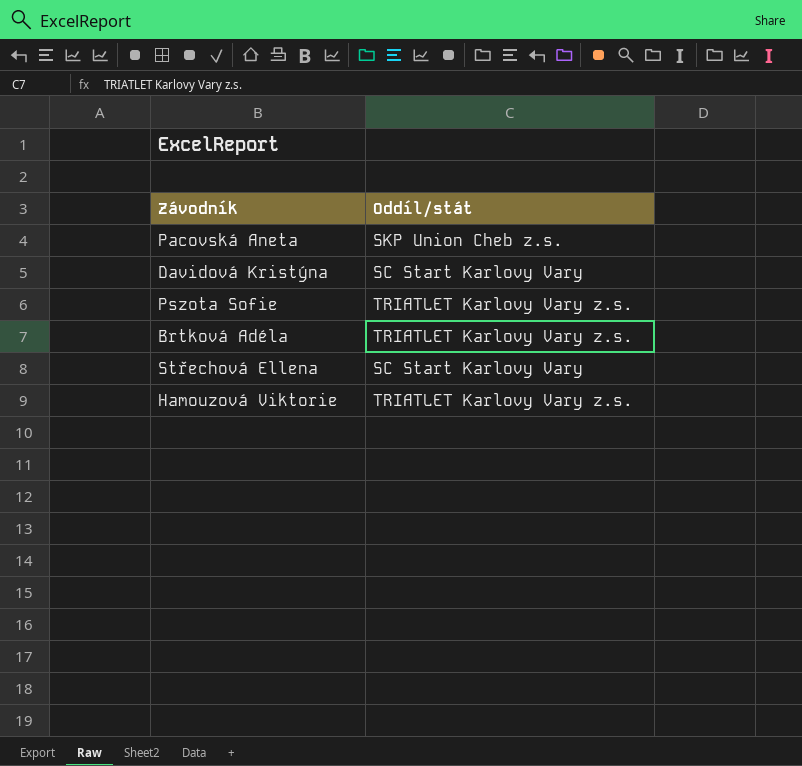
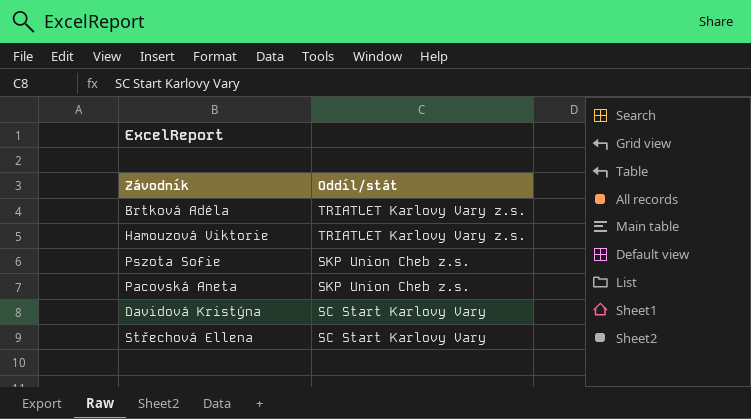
row order: none -> Oddíl/stát descending
Pszota Sofie | Oddíl/stát: TRIATLET Karlovy Vary z.s. -> SKP Union Cheb z.s.

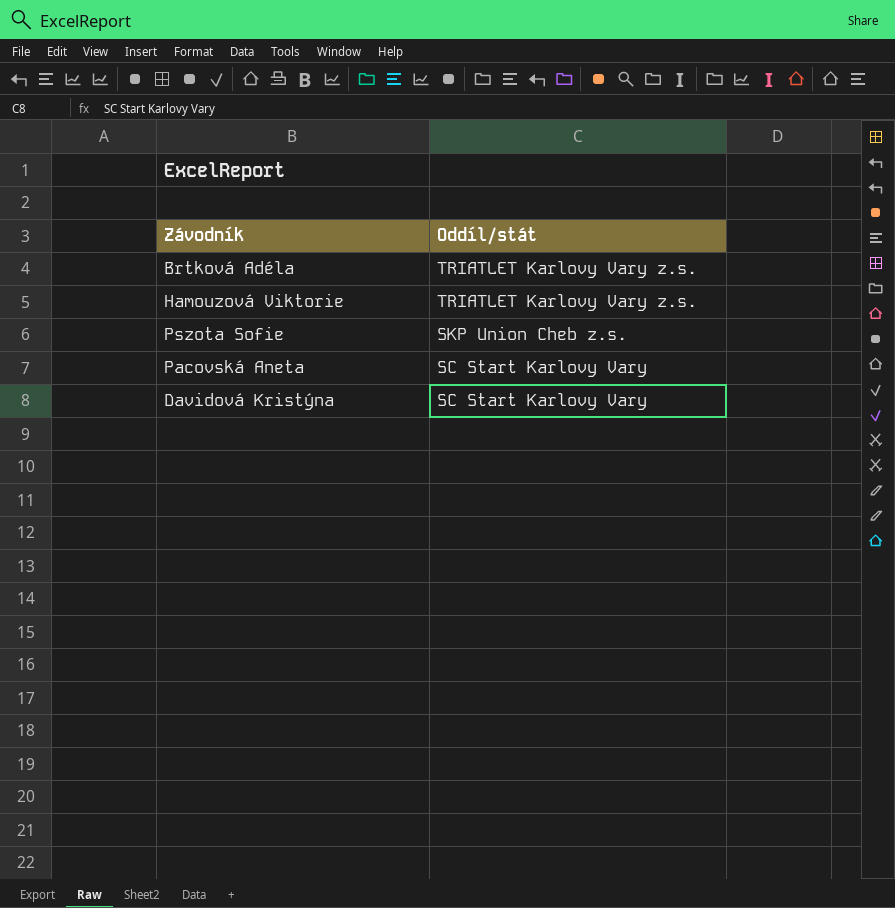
row Střechová Ellena: SC Start Karlovy Vary -> none
Pacovská Aneta | Oddíl/stát: SKP Union Cheb z.s. -> SC Start Karlovy Vary

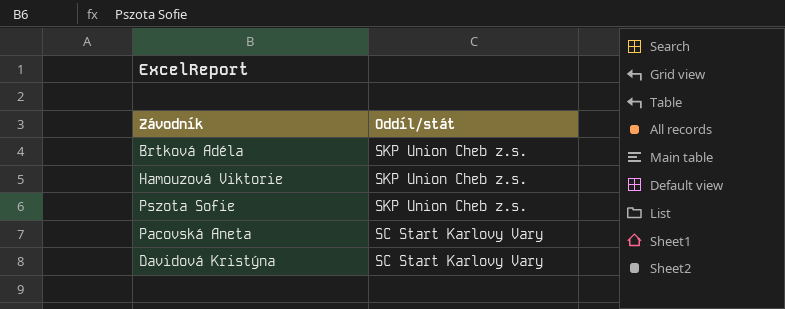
Brtková Adéla | Oddíl/stát: TRIATLET Karlovy Vary z.s. -> SKP Union Cheb z.s.
Hamouzová Viktorie | Oddíl/stát: TRIATLET Karlovy Vary z.s. -> SKP Union Cheb z.s.

